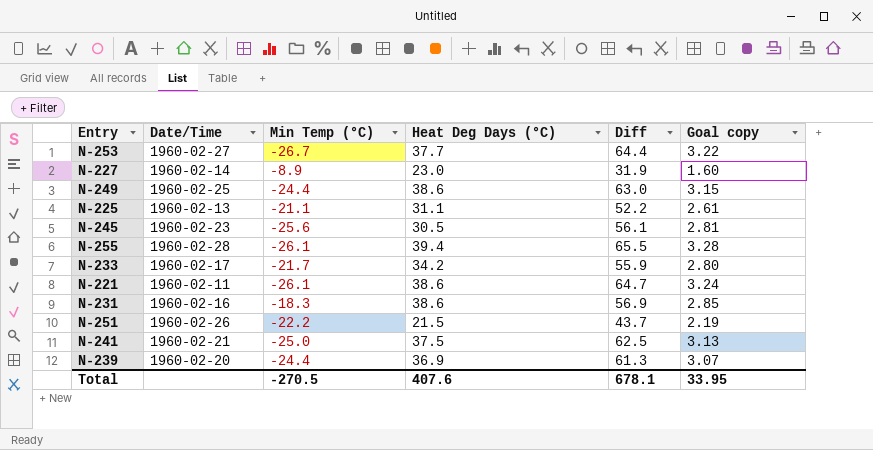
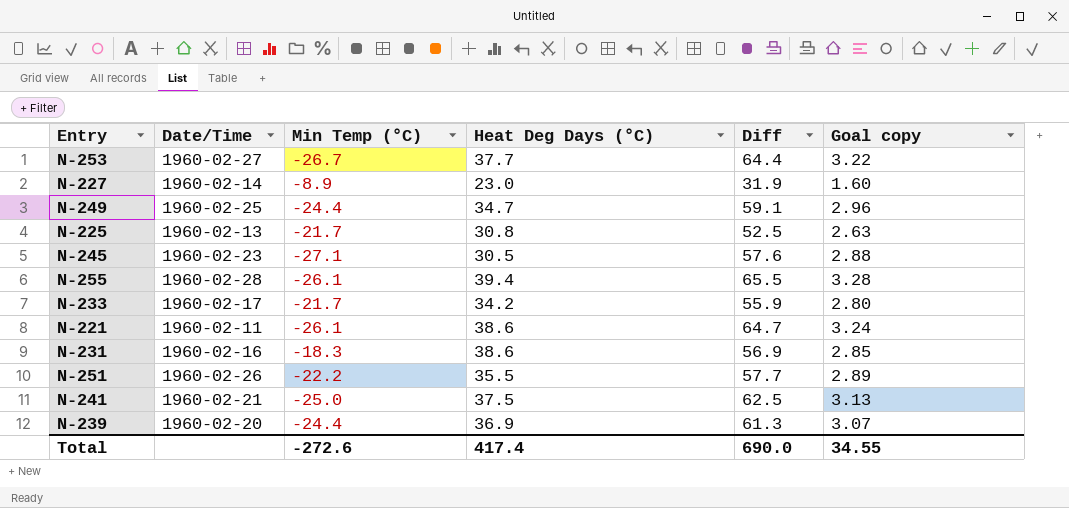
N-249 | Heat Deg Days (°C): 38.6 -> 34.7
N-249 | Diff: 63.0 -> 59.1
N-249 | Goal copy: 3.15 -> 2.96
N-225 | Min Temp (°C): -21.1 -> -21.7
N-225 | Heat Deg Days (°C): 31.1 -> 30.8
N-225 | Diff: 52.2 -> 52.5
N-225 | Goal copy: 2.61 -> 2.63
N-245 | Min Temp (°C): -25.6 -> -27.1
N-245 | Diff: 56.1 -> 57.6
N-245 | Goal copy: 2.81 -> 2.88
N-251 | Heat Deg Days (°C): 21.5 -> 35.5
N-251 | Diff: 43.7 -> 57.7
N-251 | Goal copy: 2.19 -> 2.89
Total | Min Temp (°C): -270.5 -> -272.6
Total | Heat Deg Days (°C): 407.6 -> 417.4
Total | Diff: 678.1 -> 690.0
Total | Goal copy: 33.95 -> 34.55

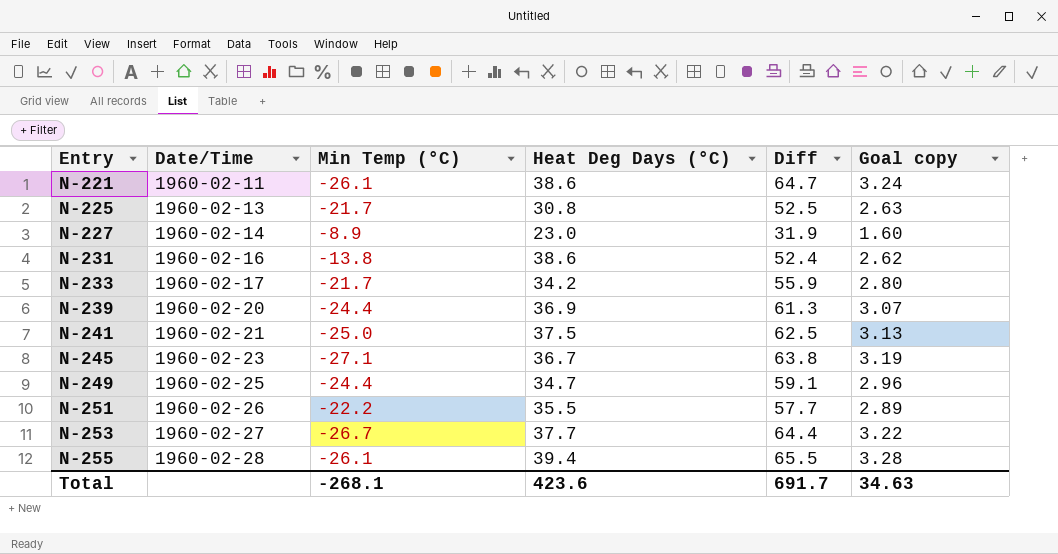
row order: none -> Entry ascending
N-231 | Min Temp (°C): -18.3 -> -13.8
N-231 | Diff: 56.9 -> 52.4
N-231 | Goal copy: 2.85 -> 2.62
N-245 | Heat Deg Days (°C): 30.5 -> 36.7
N-245 | Diff: 57.6 -> 63.8
N-245 | Goal copy: 2.88 -> 3.19
Total | Min Temp (°C): -272.6 -> -268.1
Total | Heat Deg Days (°C): 417.4 -> 423.6
Total | Diff: 690.0 -> 691.7
Total | Goal copy: 34.55 -> 34.63

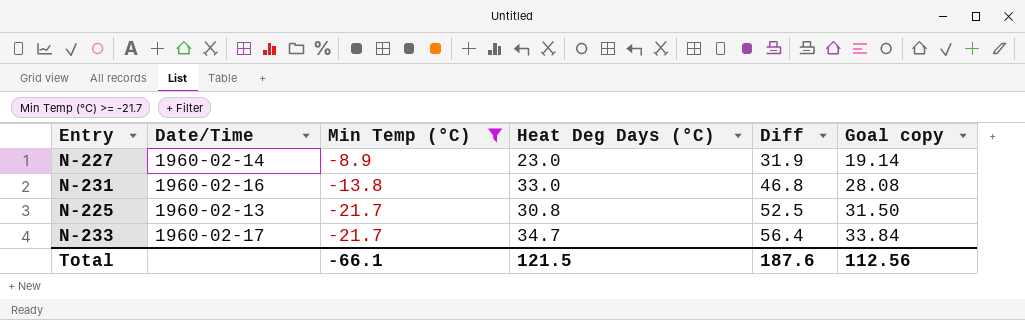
filter: none -> Min Temp (°C) >= -21.7
row order: Entry ascending -> Min Temp (°C) descending
column Goal copy | formula: [Diff] * 0.05 -> [Diff] * 0.6
N-231 | Heat Deg Days (°C): 38.6 -> 33.0
N-231 | Diff: 52.4 -> 46.8
N-233 | Heat Deg Days (°C): 34.2 -> 34.7
N-233 | Diff: 55.9 -> 56.4
Total | Min Temp (°C): -268.1 -> -66.1
Total | Heat Deg Days (°C): 423.6 -> 121.5
Total | Diff: 691.7 -> 187.6
Total | Goal copy: 34.63 -> 112.56

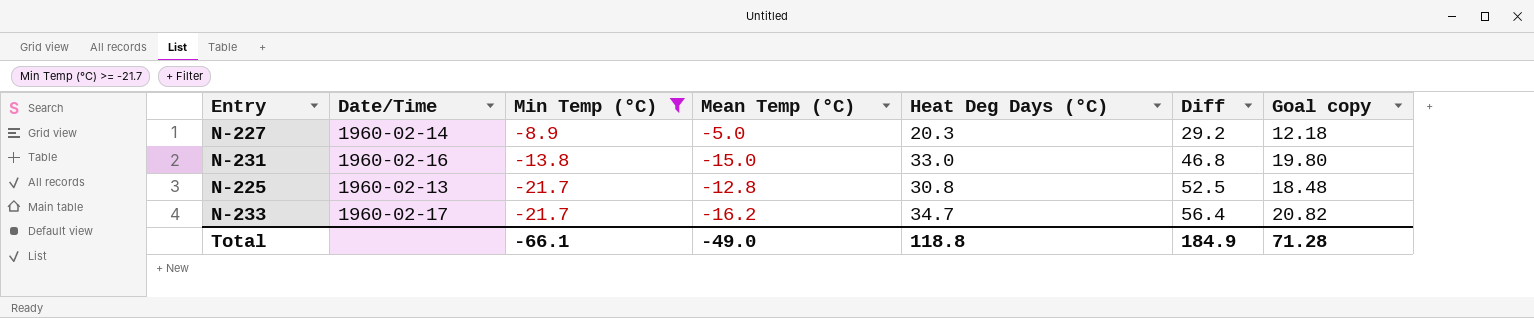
column Mean Temp (°C) | position: none -> 4
column Goal copy | formula: [Diff] * 0.6 -> [Heat Deg Days (°C)] * 0.6
N-227 | Heat Deg Days (°C): 23.0 -> 20.3
N-227 | Diff: 31.9 -> 29.2
Total | Heat Deg Days (°C): 121.5 -> 118.8
Total | Diff: 187.6 -> 184.9
Total | Goal copy: 112.56 -> 71.28

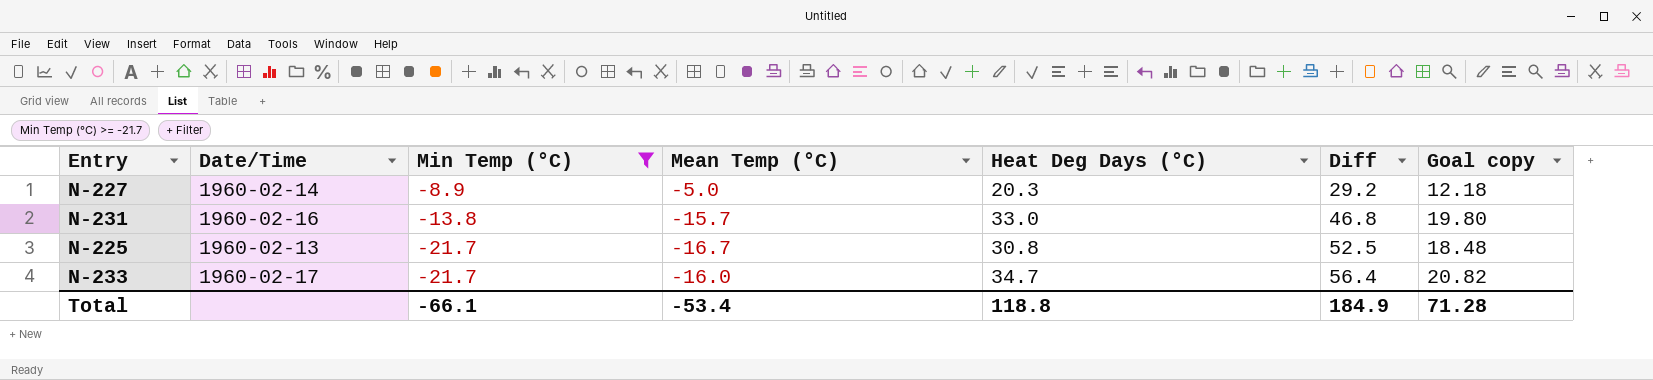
N-231 | Mean Temp (°C): -15.0 -> -15.7
N-225 | Mean Temp (°C): -12.8 -> -16.7
N-233 | Mean Temp (°C): -16.2 -> -16.0
Total | Mean Temp (°C): -49.0 -> -53.4

